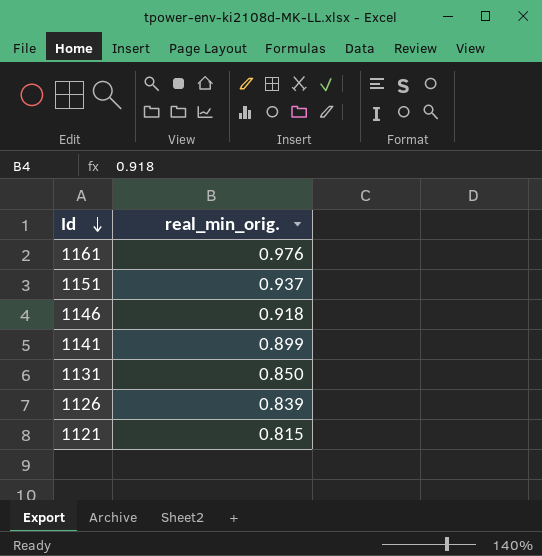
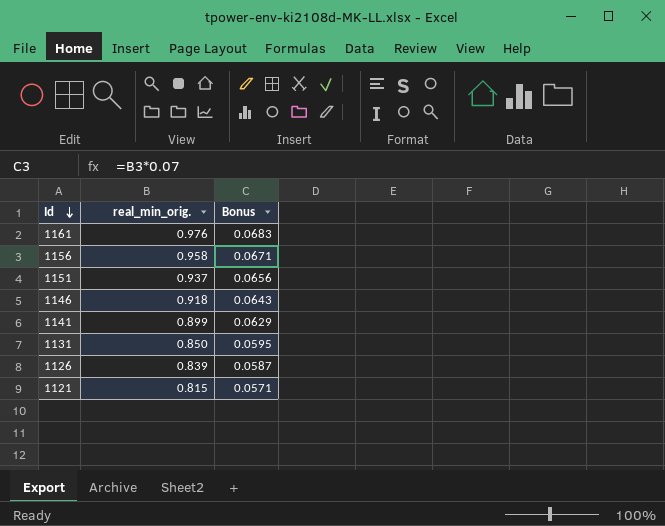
column Bonus | formula: none -> [real_min_orig.] * 0.07
row 1156: none -> 0.958 | 0.0671

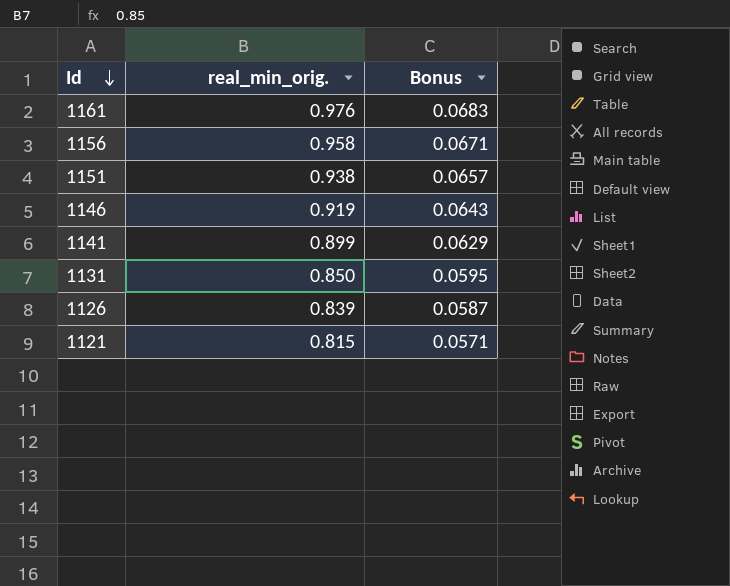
1151 | real_min_orig.: 0.937 -> 0.938
1151 | Bonus: 0.0656 -> 0.0657
1146 | real_min_orig.: 0.918 -> 0.919

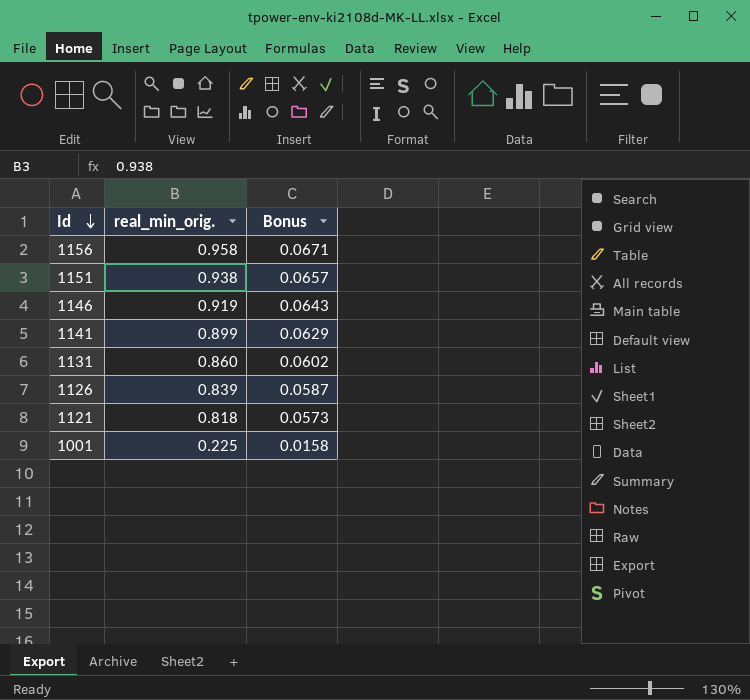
row 1161: 0.976 | 0.0683 -> none
1131 | real_min_orig.: 0.850 -> 0.860
1131 | Bonus: 0.0595 -> 0.0602
1121 | real_min_orig.: 0.815 -> 0.818
1121 | Bonus: 0.0571 -> 0.0573
row 1001: none -> 0.225 | 0.0158

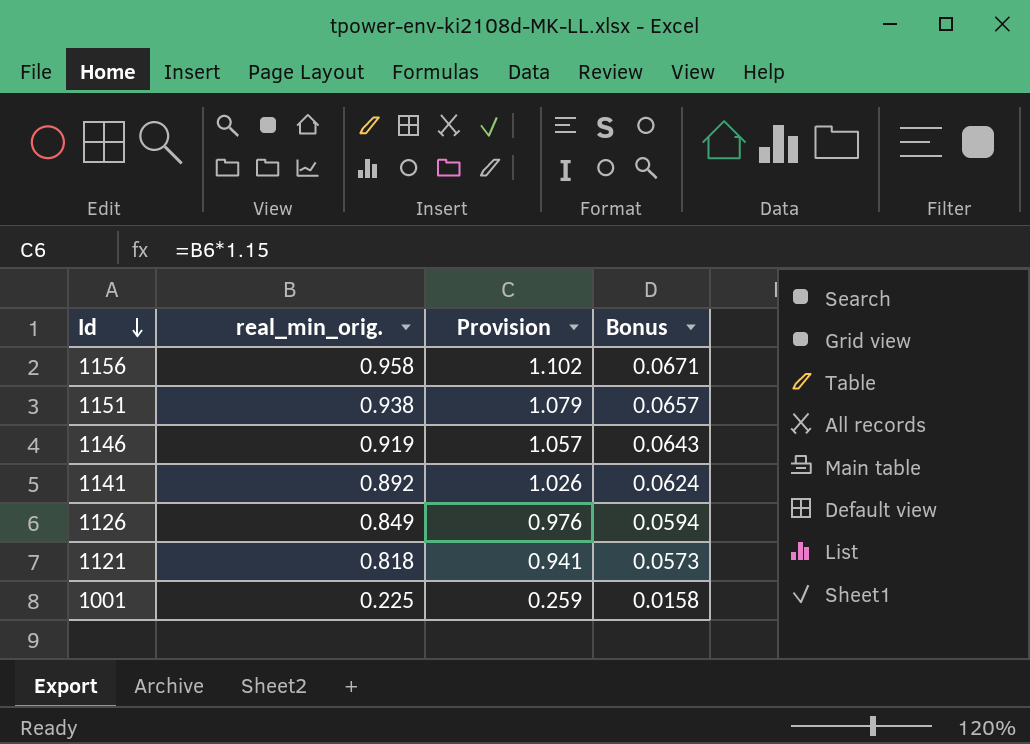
column Provision | formula: none -> [real_min_orig.] * 1.15
row 1131: 0.860 | 0.0602 -> none
1141 | real_min_orig.: 0.899 -> 0.892
1141 | Bonus: 0.0629 -> 0.0624
1126 | real_min_orig.: 0.839 -> 0.849
1126 | Bonus: 0.0587 -> 0.0594

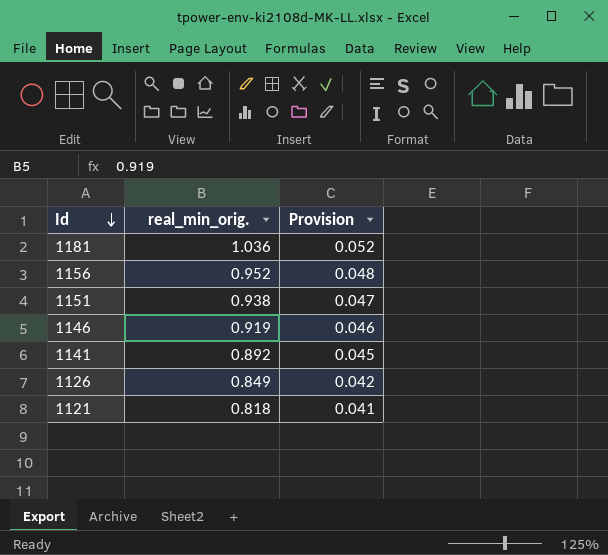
column Bonus | formula: [real_min_orig.] * 0.07 -> none
column Provision | formula: [real_min_orig.] * 1.15 -> [real_min_orig.] * 0.05
row 1001: 0.225 | 0.259 | 0.0158 -> none
row 1181: none -> 1.036 | 0.052
1156 | real_min_orig.: 0.958 -> 0.952

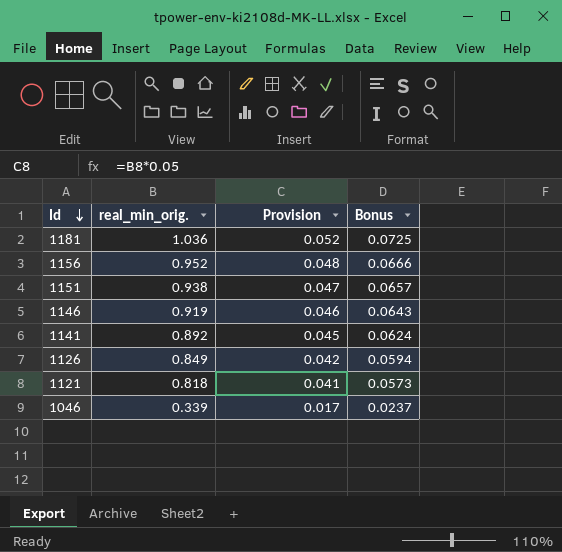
column Bonus | formula: none -> [real_min_orig.] * 0.07
row 1046: none -> 0.339 | 0.017 | 0.0237

